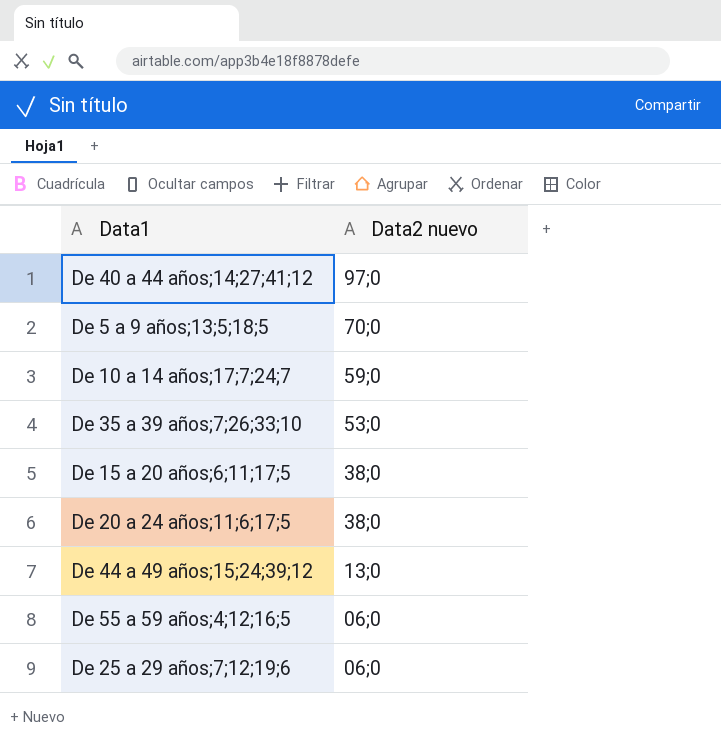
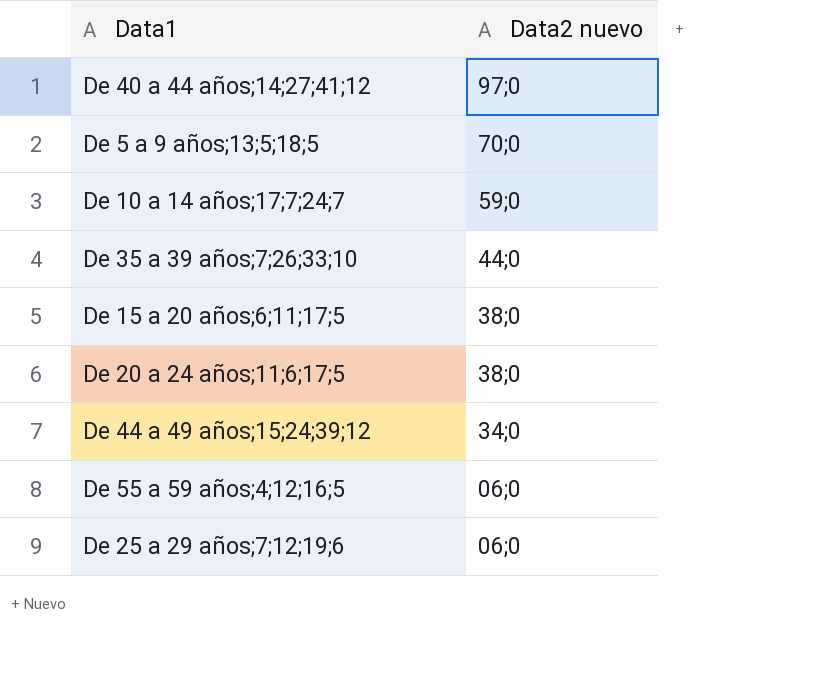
De 35 a 39 años;7;26;33;10 | Data2 nuevo: 53;0 -> 44;0
De 44 a 49 años;15;24;39;12 | Data2 nuevo: 13;0 -> 34;0

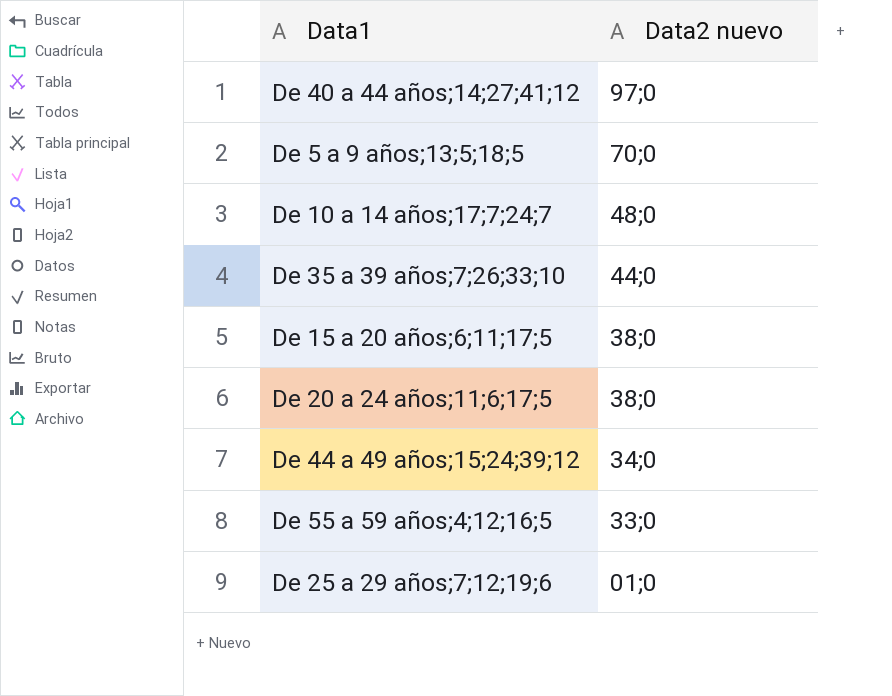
De 10 a 14 años;17;7;24;7 | Data2 nuevo: 59;0 -> 48;0
De 55 a 59 años;4;12;16;5 | Data2 nuevo: 06;0 -> 33;0
De 25 a 29 años;7;12;19;6 | Data2 nuevo: 06;0 -> 01;0

